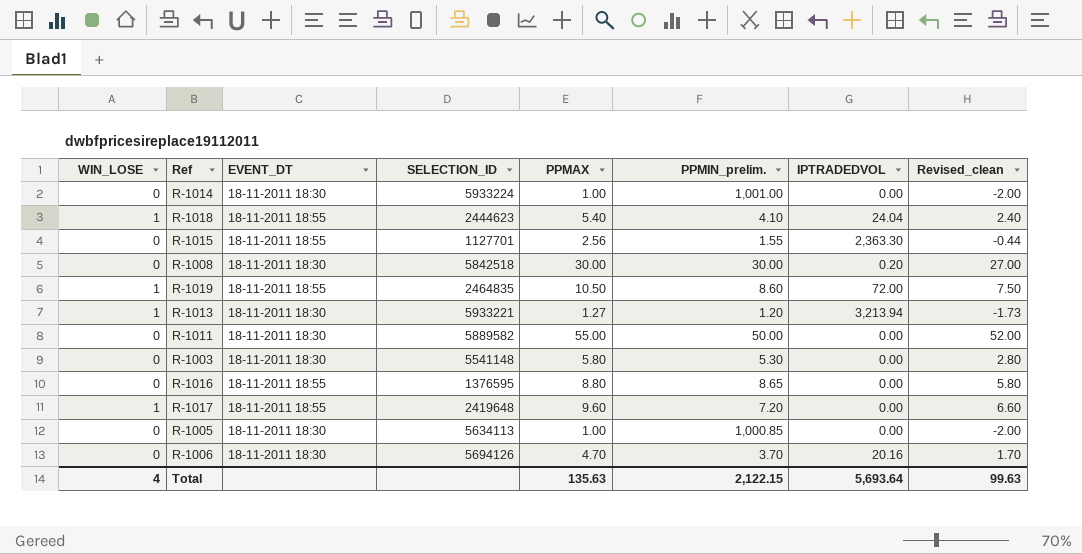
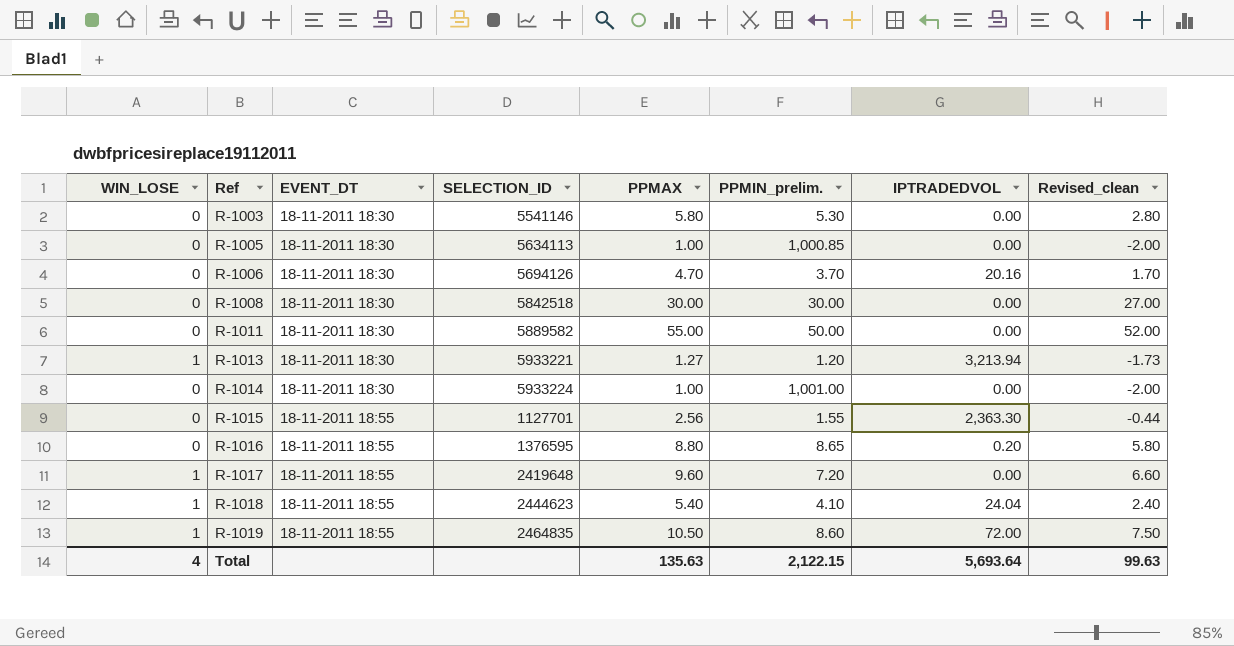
row order: none -> Ref ascending
R-1003 | SELECTION_ID: 5541148 -> 5541146
R-1008 | IPTRADEDVOL: 0.20 -> 0.00
R-1016 | IPTRADEDVOL: 0.00 -> 0.20

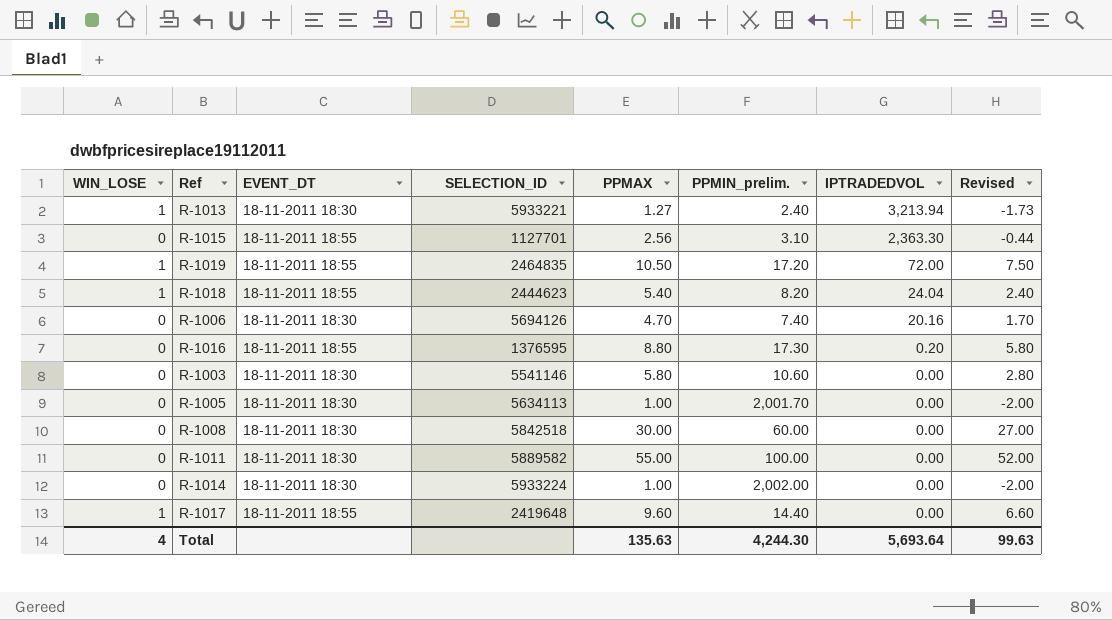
row order: Ref ascending -> IPTRADEDVOL descending
column name: Revised_clean -> Revised
R-1013 | PPMIN_prelim.: 1.20 -> 2.40
R-1015 | PPMIN_prelim.: 1.55 -> 3.10
R-1019 | PPMIN_prelim.: 8.60 -> 17.20
R-1018 | PPMIN_prelim.: 4.10 -> 8.20
R-1006 | PPMIN_prelim.: 3.70 -> 7.40
R-1016 | PPMIN_prelim.: 8.65 -> 17.30
R-1003 | PPMIN_prelim.: 5.30 -> 10.60
R-1005 | PPMIN_prelim.: 1,000.85 -> 2,001.70
R-1008 | PPMIN_prelim.: 30.00 -> 60.00
R-1011 | PPMIN_prelim.: 50.00 -> 100.00
R-1014 | PPMIN_prelim.: 1,001.00 -> 2,002.00
R-1017 | PPMIN_prelim.: 7.20 -> 14.40
Total | PPMIN_prelim.: 2,122.15 -> 4,244.30

